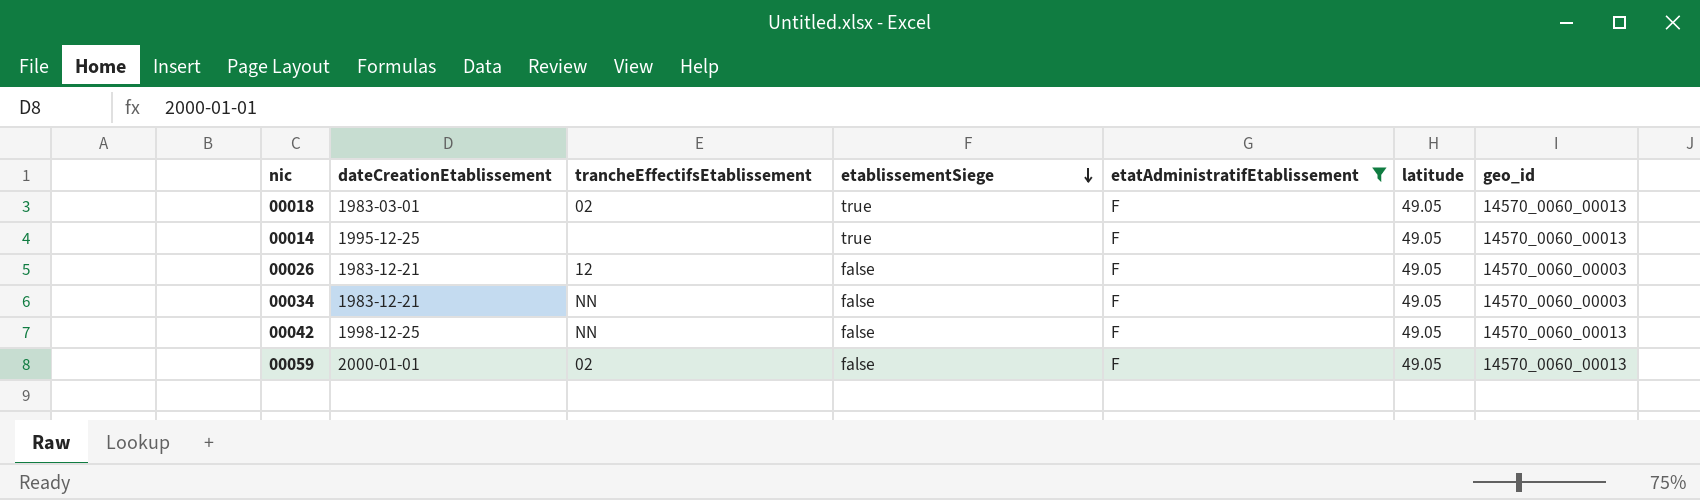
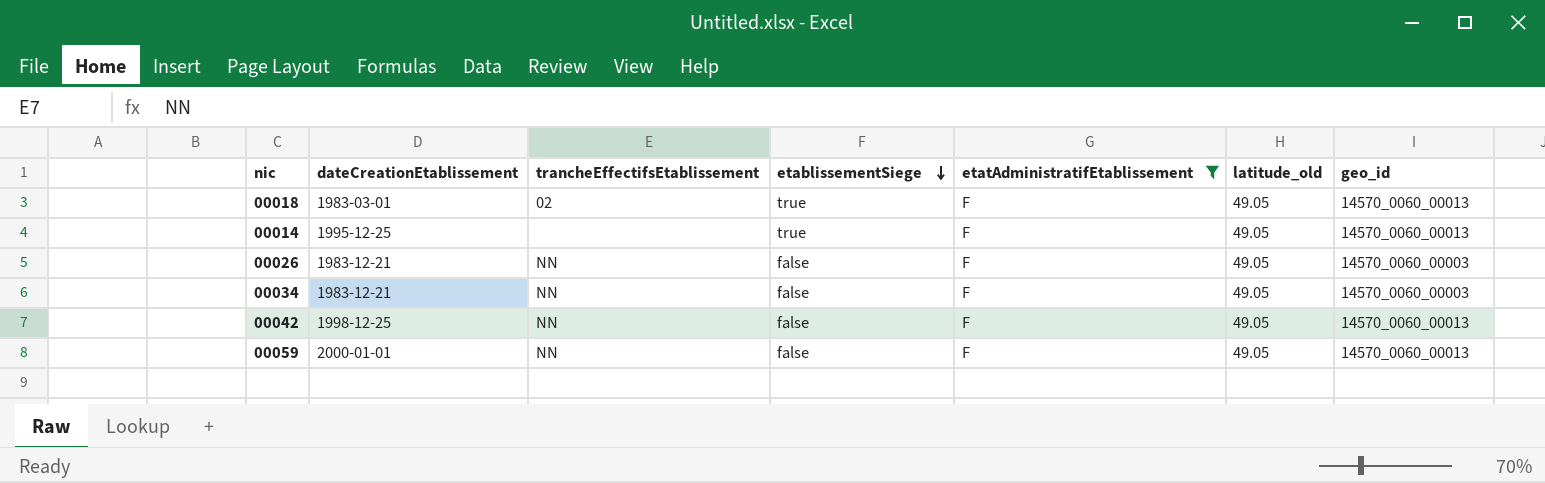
column name: latitude -> latitude_old
00026 | trancheEffectifsEtablissement: 12 -> NN
00059 | trancheEffectifsEtablissement: 02 -> NN

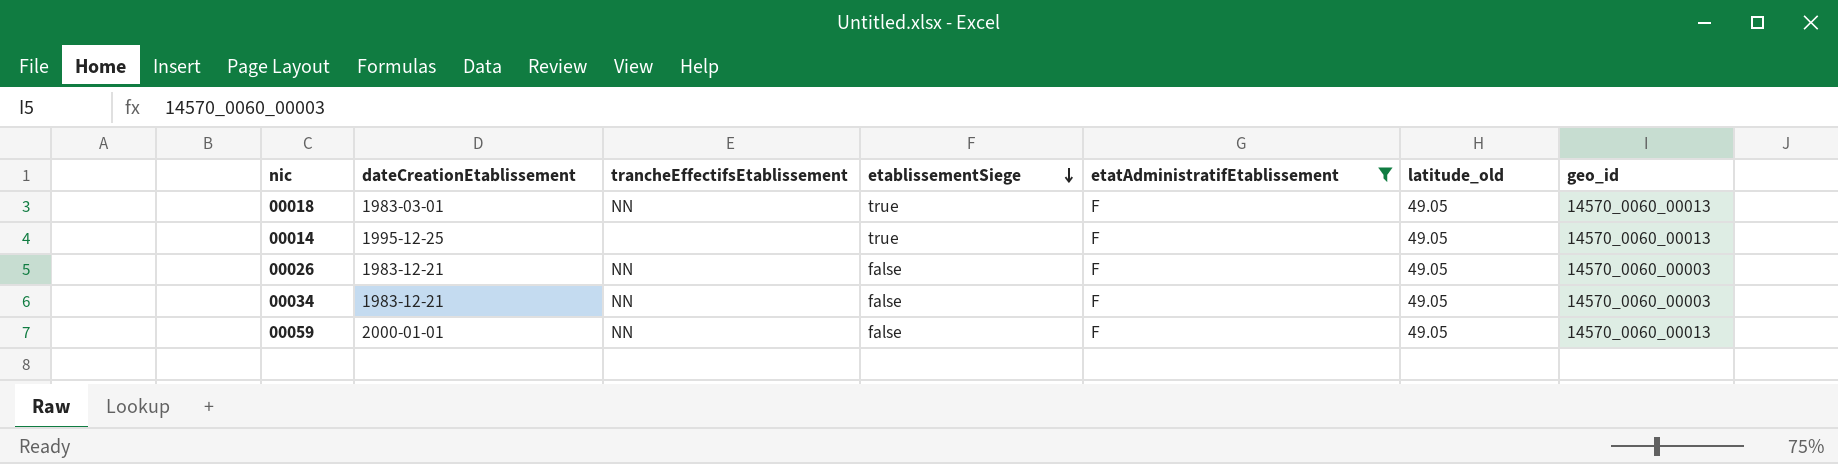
row 00042: 1998-12-25 | NN | false | F | 49.05 | 14570_0060_00013 -> none
00018 | trancheEffectifsEtablissement: 02 -> NN

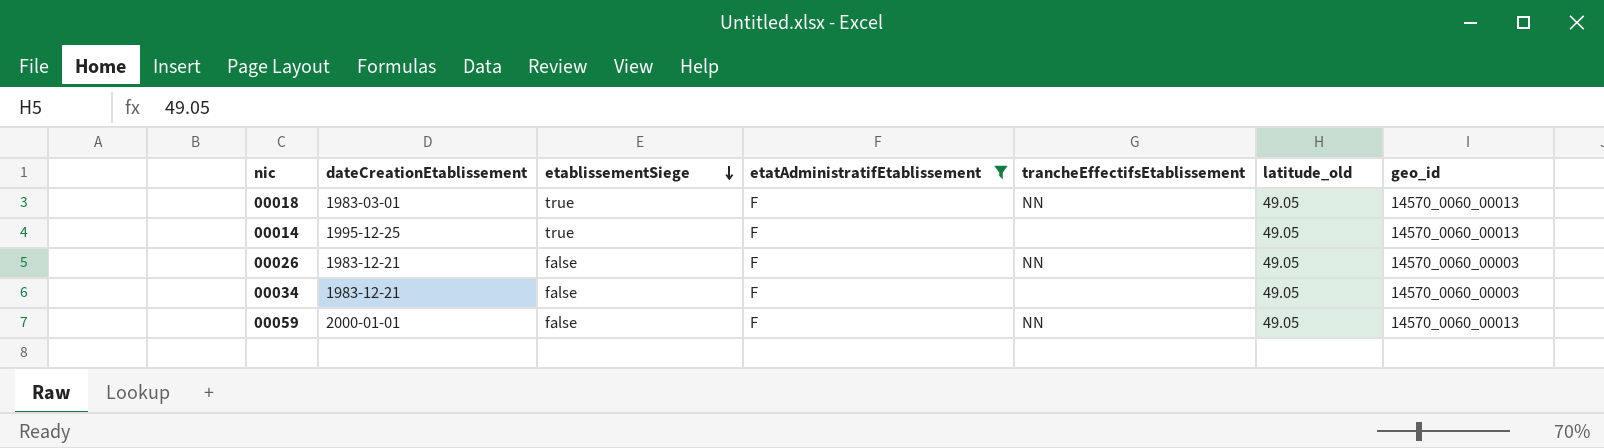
column trancheEffectifsEtablissement | position: 3 -> 5
00034 | trancheEffectifsEtablissement: NN -> none

